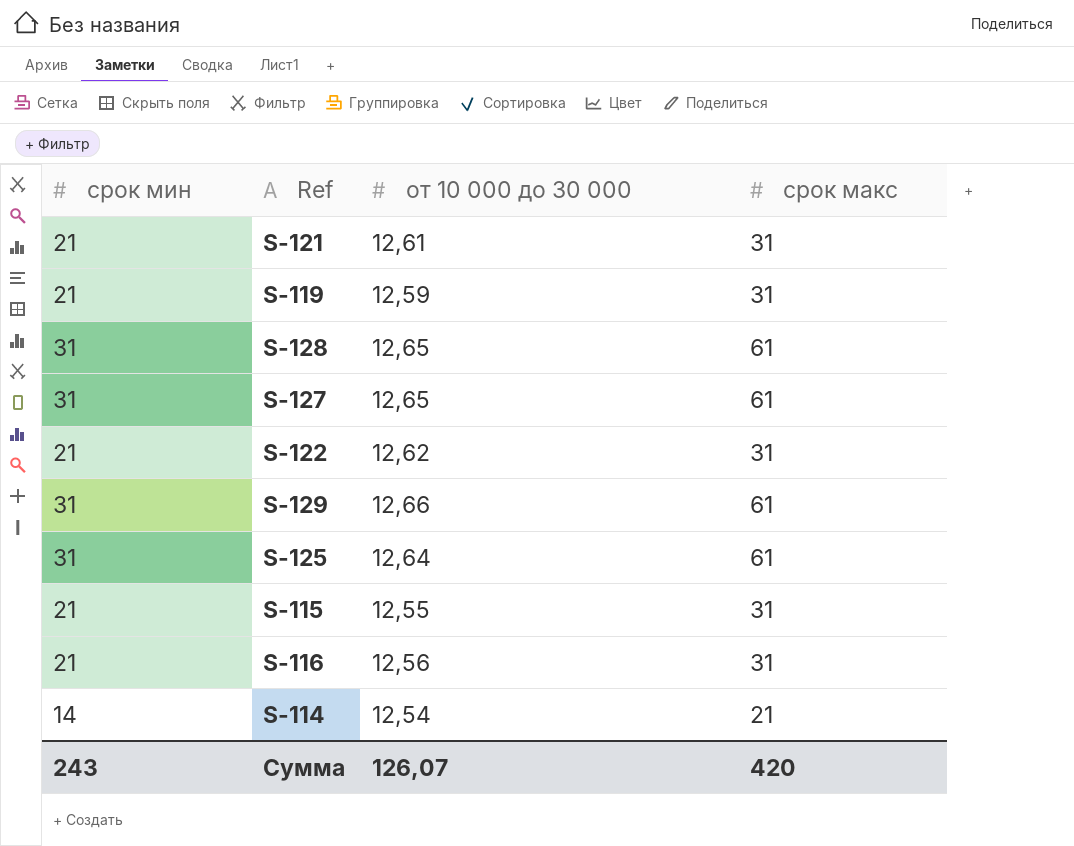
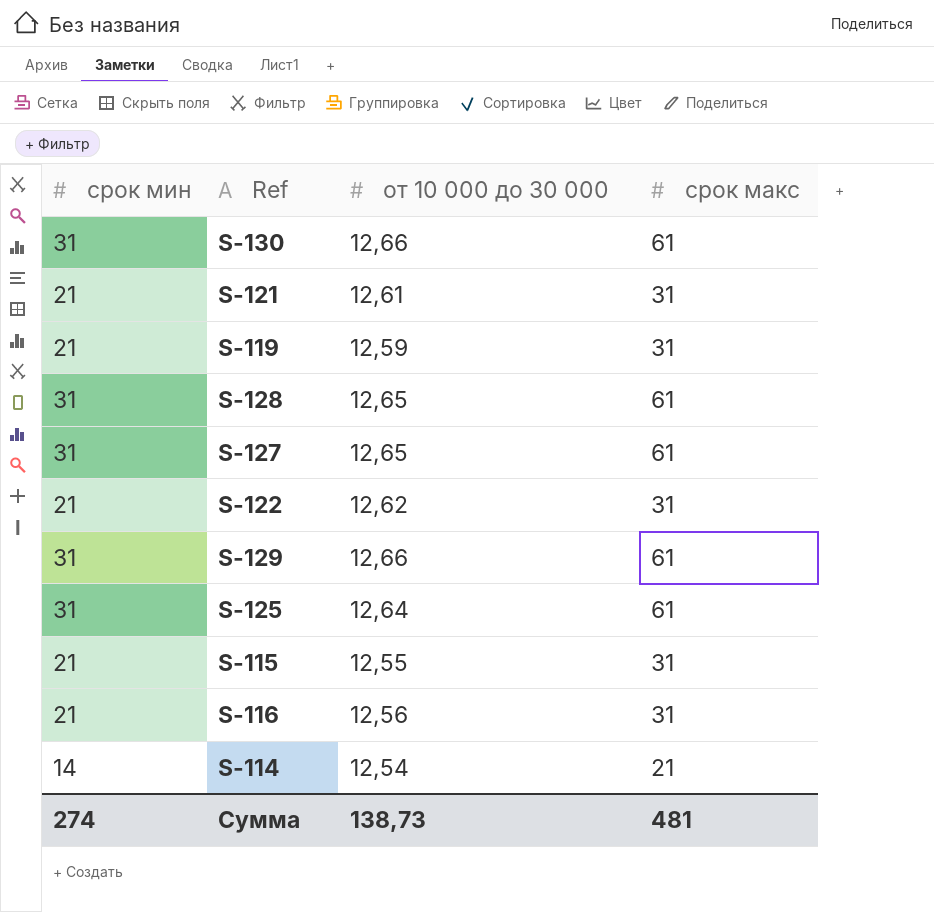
row S-130: none -> 31 | 12,66 | 61
Сумма | срок мин: 243 -> 274
Сумма | от 10 000 до 30 000: 126,07 -> 138,73
Сумма | срок макс: 420 -> 481

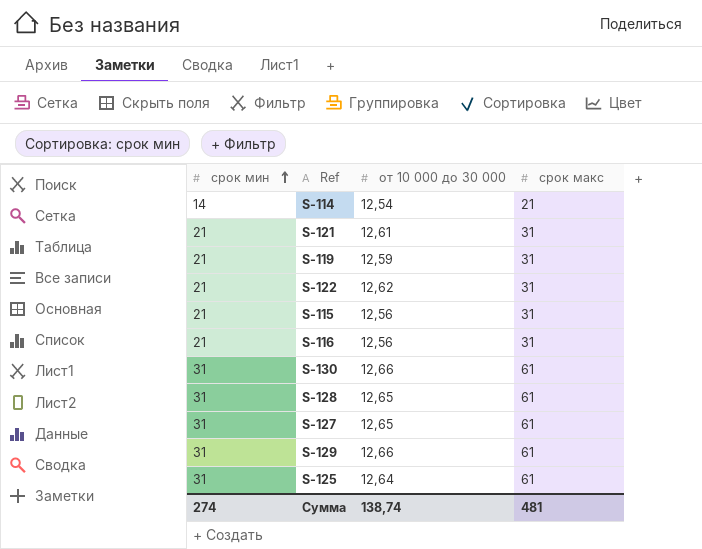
row order: none -> срок мин ascending
S-115 | от 10 000 до 30 000: 12,55 -> 12,56
Сумма | от 10 000 до 30 000: 138,73 -> 138,74

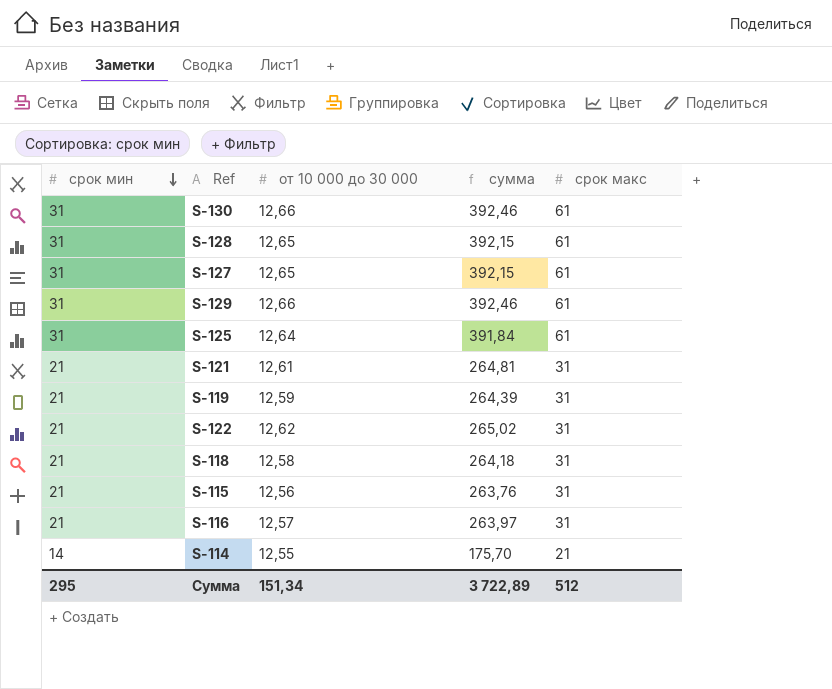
row order: срок мин ascending -> срок мин descending
column сумма | formula: none -> [срок мин] * [от 10 000 до 30 000]
row S-118: none -> 21 | 12,58 | 264,18 | 31
S-116 | от 10 000 до 30 000: 12,56 -> 12,57
S-114 | от 10 000 до 30 000: 12,54 -> 12,55
Сумма | срок мин: 274 -> 295
Сумма | от 10 000 до 30 000: 138,74 -> 151,34
Сумма | срок макс: 481 -> 512

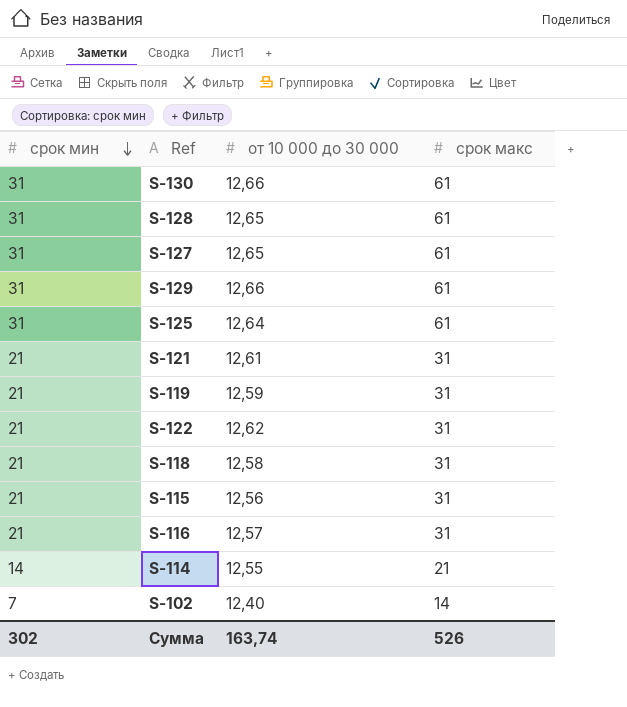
column сумма | formula: [срок мин] * [от 10 000 до 30 000] -> none
row S-102: none -> 7 | 12,40 | 14
Сумма | срок мин: 295 -> 302
Сумма | от 10 000 до 30 000: 151,34 -> 163,74
Сумма | срок макс: 512 -> 526

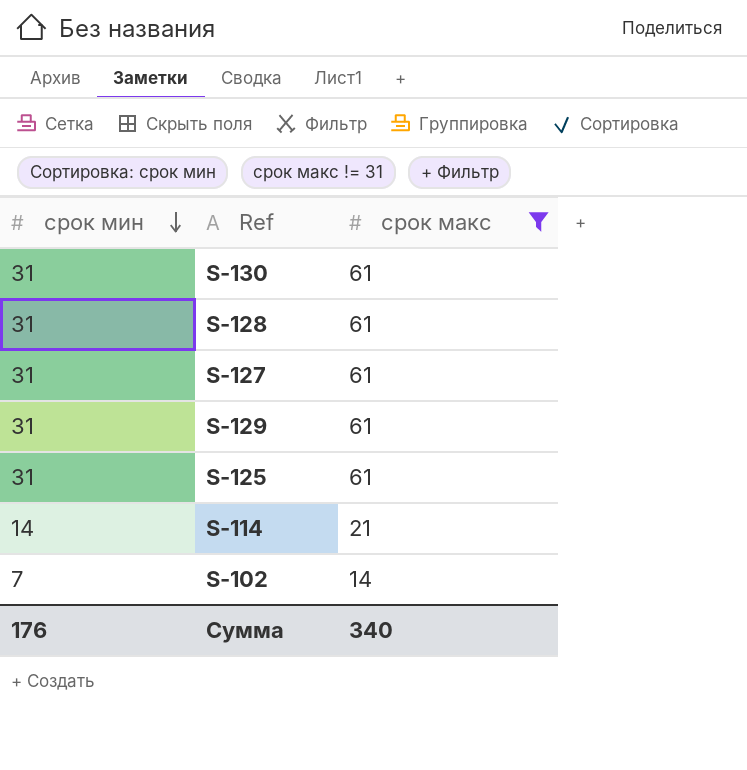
filter: none -> срок макс != 31
column от 10 000 до 30 000 | position: 3 -> none
Сумма | срок мин: 302 -> 176
Сумма | срок макс: 526 -> 340

